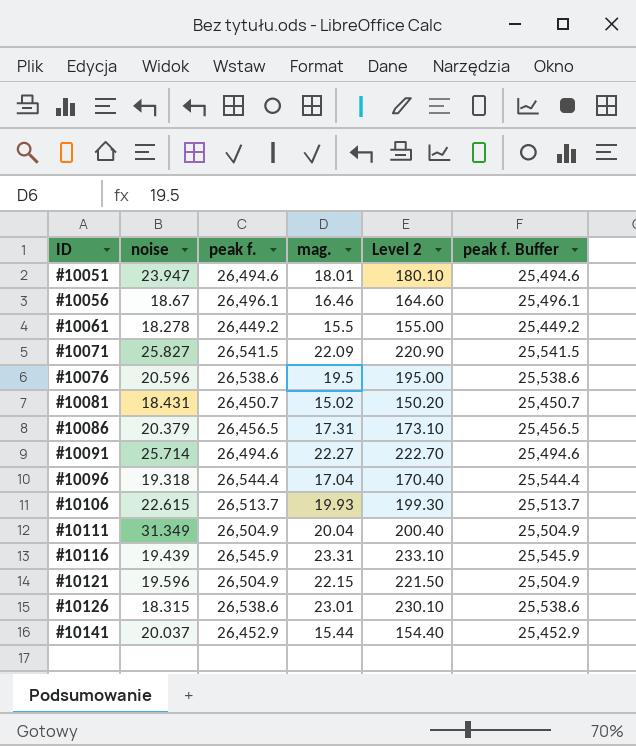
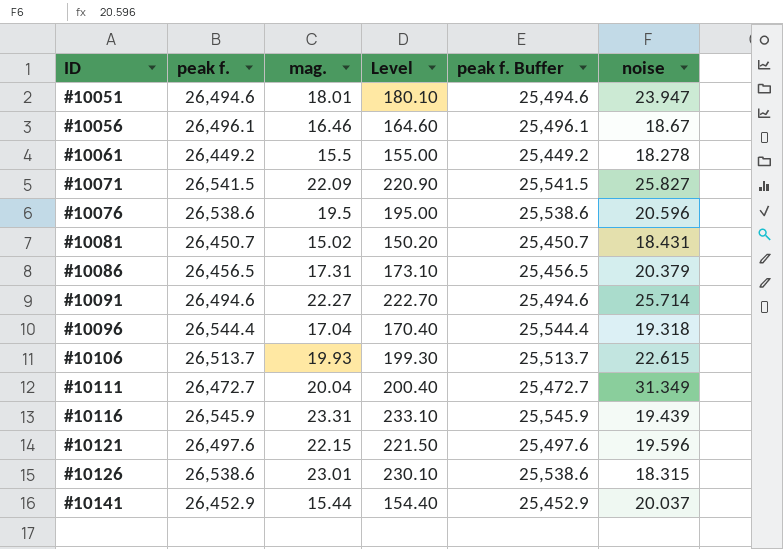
column name: Level 2 -> Level
column noise | position: 2 -> 6
#10111 | peak f.: 26,504.9 -> 26,472.7
#10111 | peak f. Buffer: 25,504.9 -> 25,472.7
#10121 | peak f.: 26,504.9 -> 26,497.6
#10121 | peak f. Buffer: 25,504.9 -> 25,497.6

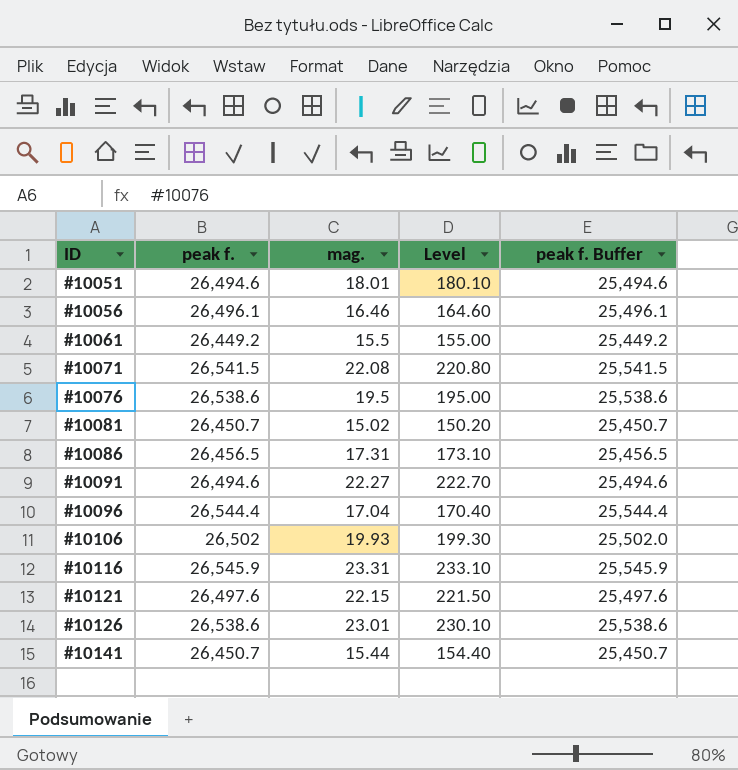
column noise | position: 6 -> none
row #10111: 26,472.7 | 20.04 | 200.40 | 25,472.7 | 31.349 -> none
#10071 | mag.: 22.09 -> 22.08
#10071 | Level: 220.90 -> 220.80
#10106 | peak f.: 26,513.7 -> 26,502
#10106 | peak f. Buffer: 25,513.7 -> 25,502.0
#10141 | peak f.: 26,452.9 -> 26,450.7
#10141 | peak f. Buffer: 25,452.9 -> 25,450.7

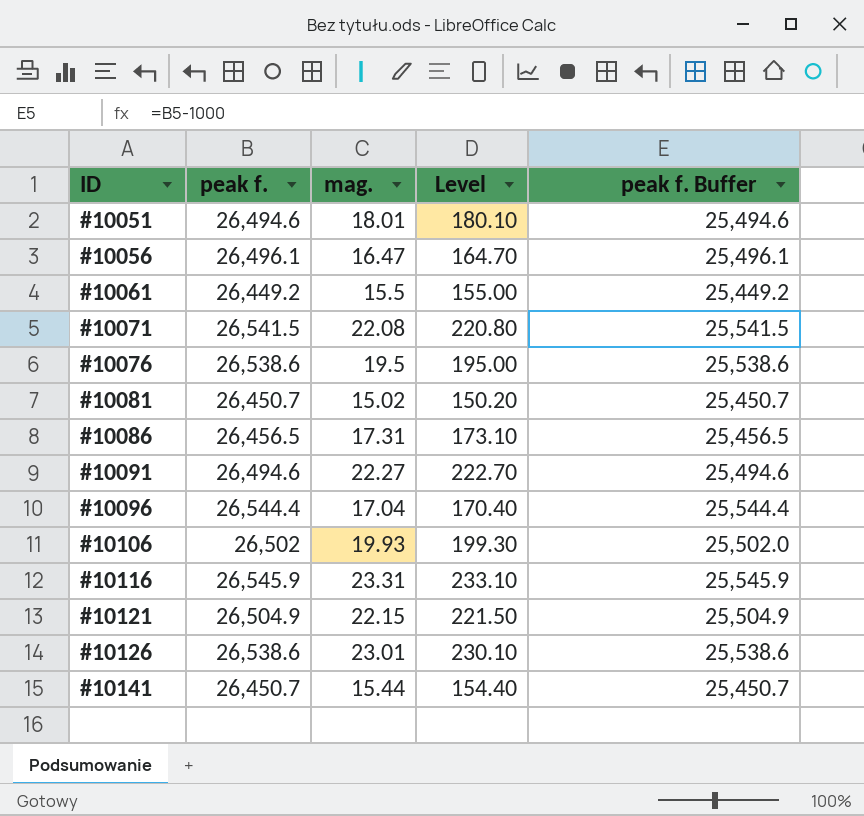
#10056 | mag.: 16.46 -> 16.47
#10056 | Level: 164.60 -> 164.70
#10121 | peak f.: 26,497.6 -> 26,504.9
#10121 | peak f. Buffer: 25,497.6 -> 25,504.9

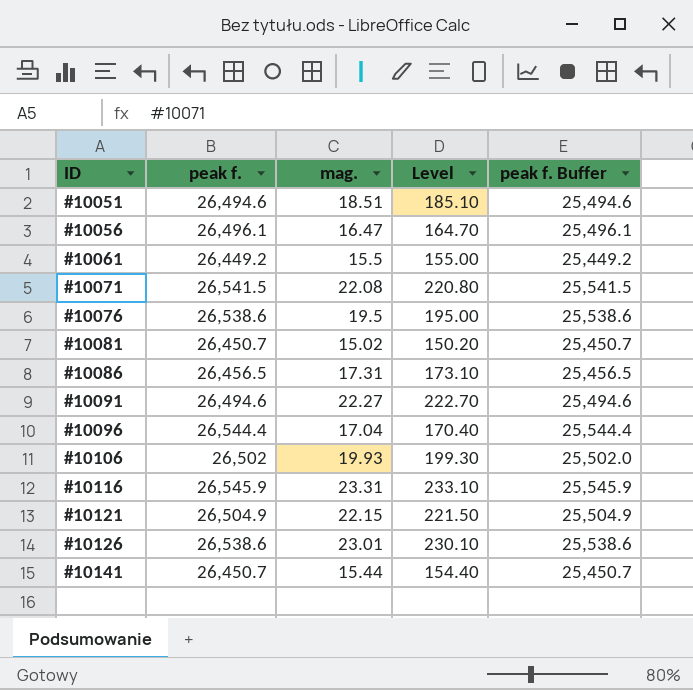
#10051 | mag.: 18.01 -> 18.51
#10051 | Level: 180.10 -> 185.10

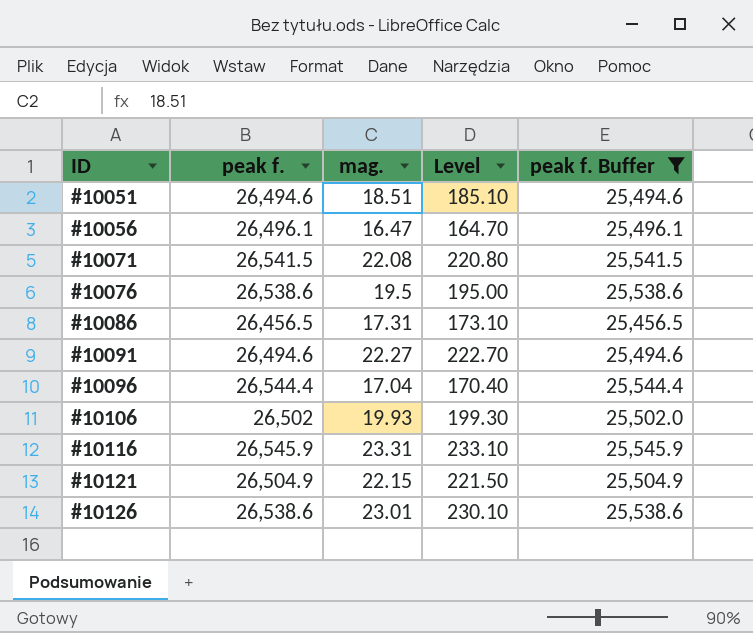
filter: none -> peak f. Buffer >= 25,456.5

